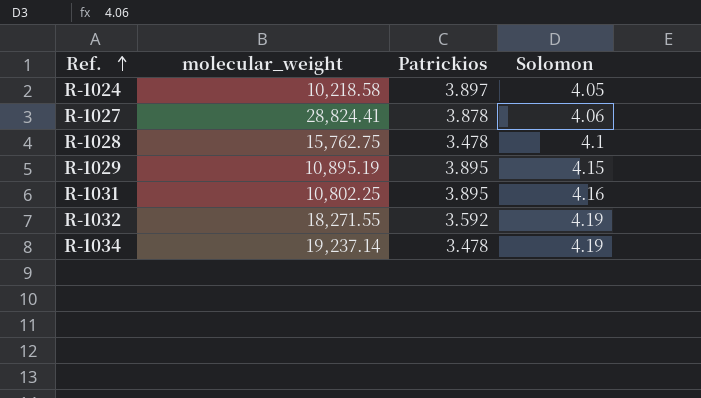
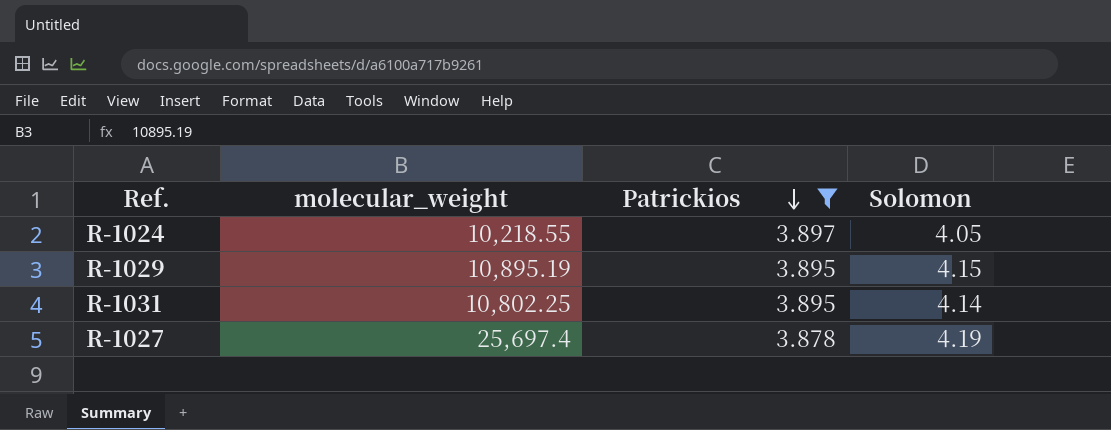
filter: none -> Patrickios >= 3.878
row order: Ref. ascending -> Patrickios descending
R-1024 | molecular_weight: 10,218.58 -> 10,218.55
R-1031 | Solomon: 4.16 -> 4.14
R-1027 | molecular_weight: 28,824.41 -> 25,697.4
R-1027 | Solomon: 4.06 -> 4.19

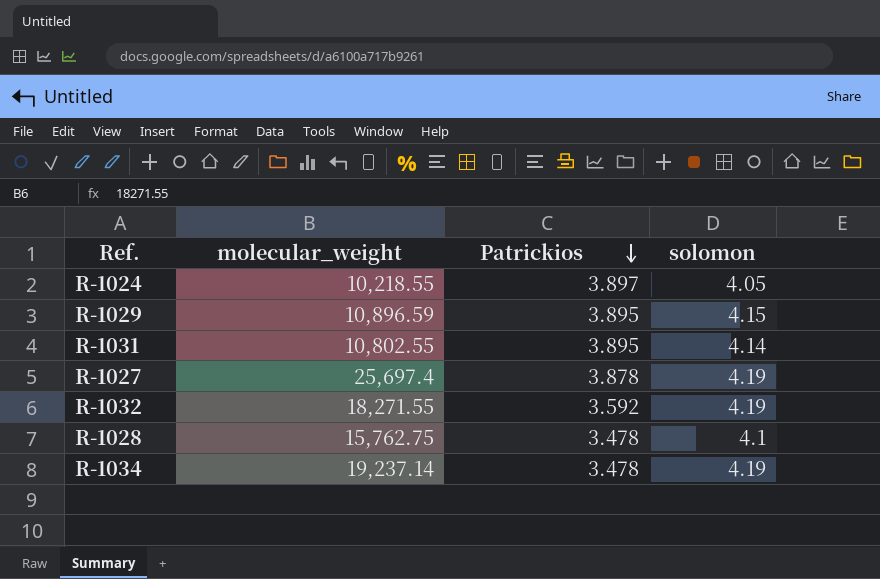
filter: Patrickios >= 3.878 -> none
column name: Solomon -> solomon
R-1029 | molecular_weight: 10,895.19 -> 10,896.59
R-1031 | molecular_weight: 10,802.25 -> 10,802.55

